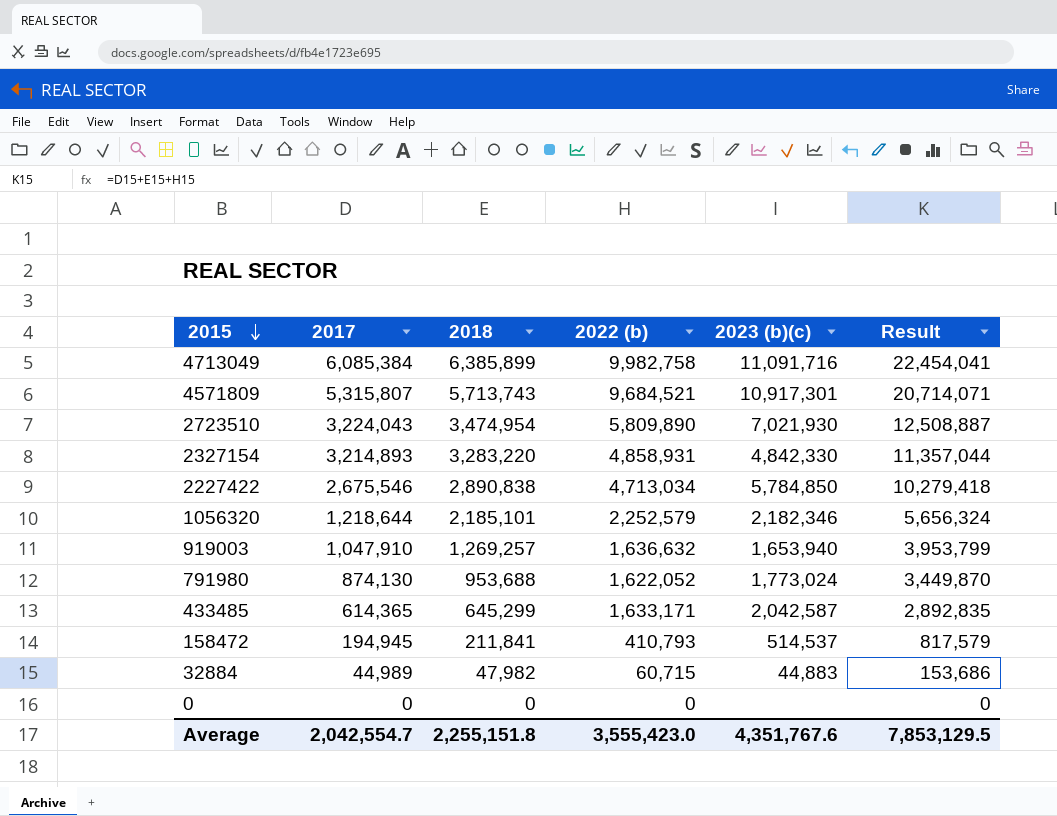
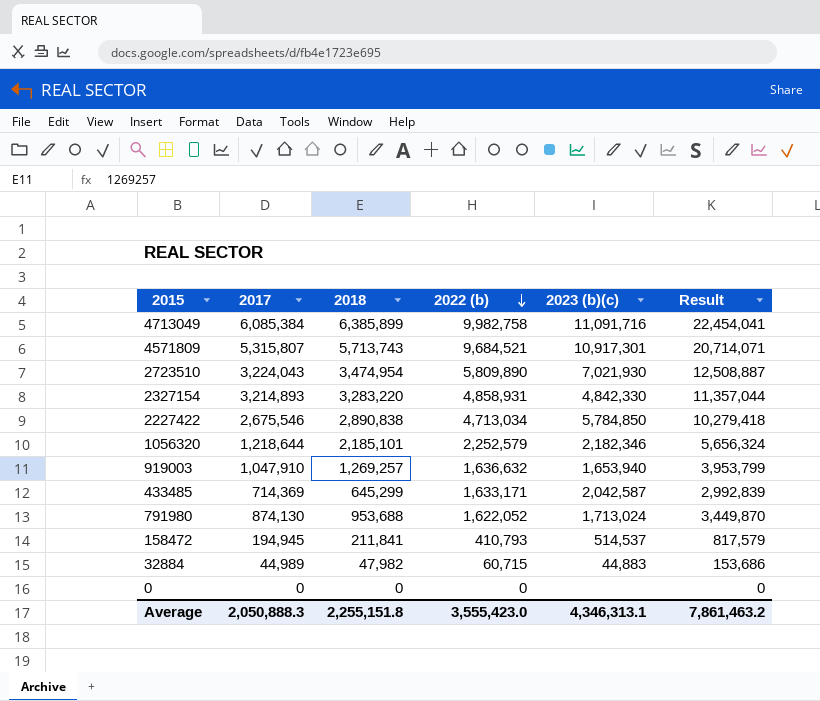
row order: 2015 descending -> 2022 (b) descending
433485 | 2017: 614,365 -> 714,369
433485 | Result: 2,892,835 -> 2,992,839
791980 | 2023 (b)(c): 1,773,024 -> 1,713,024
Average | 2017: 2,042,554.7 -> 2,050,888.3
Average | 2023 (b)(c): 4,351,767.6 -> 4,346,313.1
Average | Result: 7,853,129.5 -> 7,861,463.2

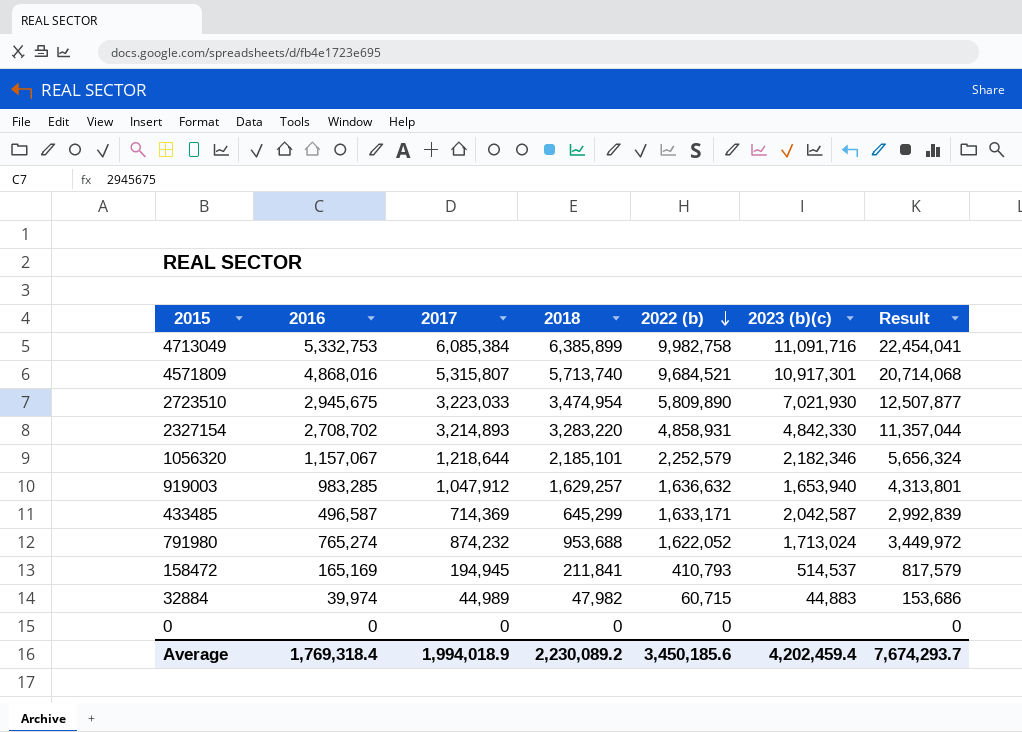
column 2016 | position: none -> 2
row 2227422: 2,675,546 | 2,890,838 | 4,713,034 | 5,784,850 | 10,279,418 -> none
4571809 | 2018: 5,713,743 -> 5,713,740
4571809 | Result: 20,714,071 -> 20,714,068
2723510 | 2017: 3,224,043 -> 3,223,033
2723510 | Result: 12,508,887 -> 12,507,877
919003 | 2017: 1,047,910 -> 1,047,912
919003 | 2018: 1,269,257 -> 1,629,257
919003 | Result: 3,953,799 -> 4,313,801
791980 | 2017: 874,130 -> 874,232
791980 | Result: 3,449,870 -> 3,449,972
Average | 2017: 2,050,888.3 -> 1,994,018.9
Average | 2018: 2,255,151.8 -> 2,230,089.2
Average | 2022 (b): 3,555,423.0 -> 3,450,185.6
Average | 2023 (b)(c): 4,346,313.1 -> 4,202,459.4
Average | Result: 7,861,463.2 -> 7,674,293.7

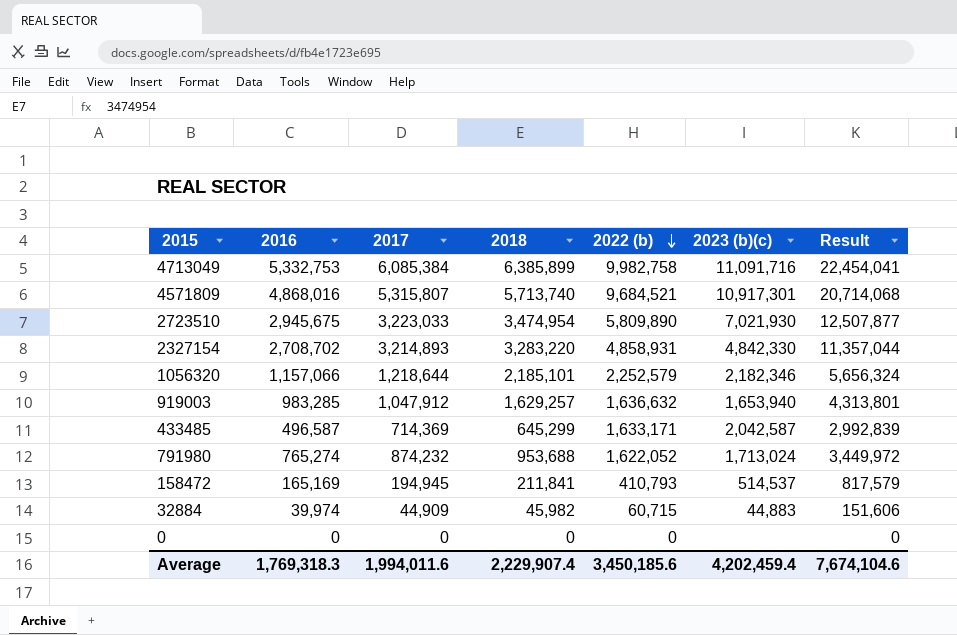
1056320 | 2016: 1,157,067 -> 1,157,066
32884 | 2017: 44,989 -> 44,909
32884 | 2018: 47,982 -> 45,982
32884 | Result: 153,686 -> 151,606
Average | 2016: 1,769,318.4 -> 1,769,318.3
Average | 2017: 1,994,018.9 -> 1,994,011.6
Average | 2018: 2,230,089.2 -> 2,229,907.4
Average | Result: 7,674,293.7 -> 7,674,104.6

